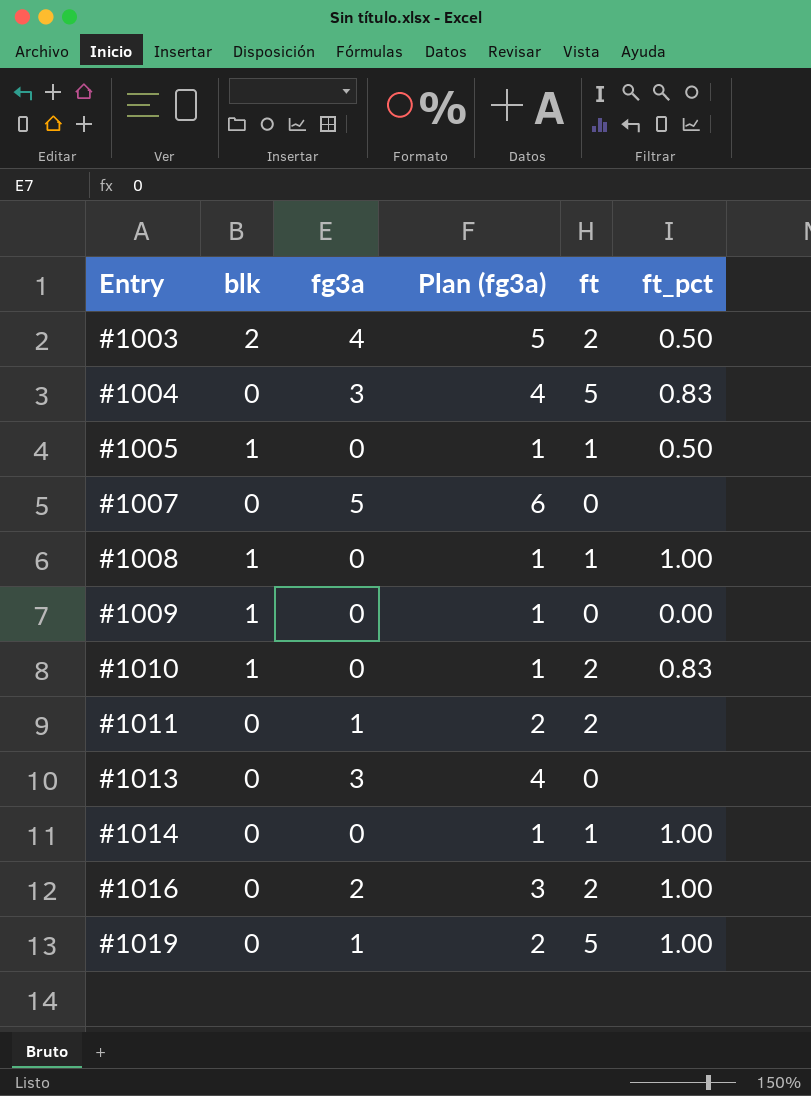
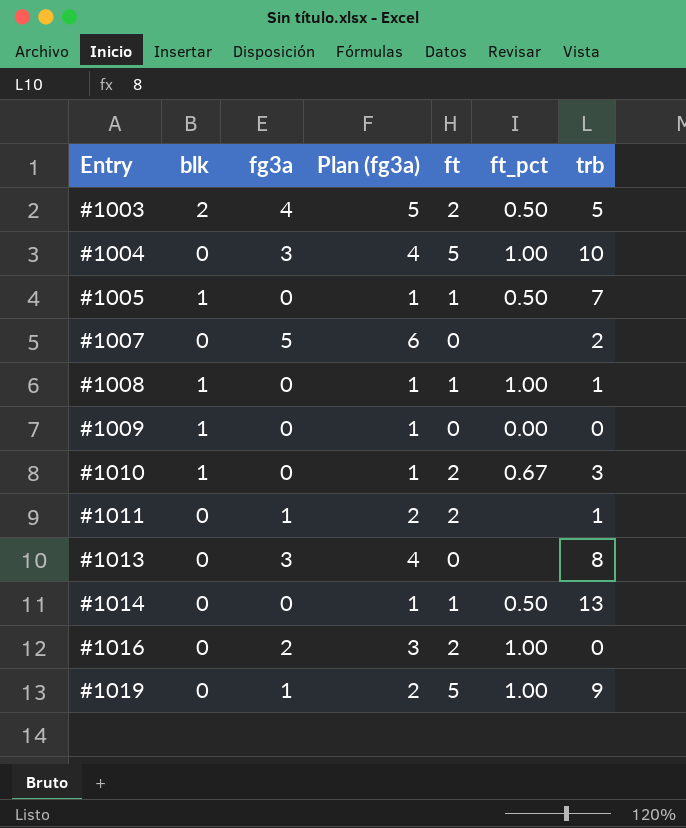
column trb | position: none -> 7
#1004 | ft_pct: 0.83 -> 1.00
#1010 | ft_pct: 0.83 -> 0.67
#1014 | ft_pct: 1.00 -> 0.50

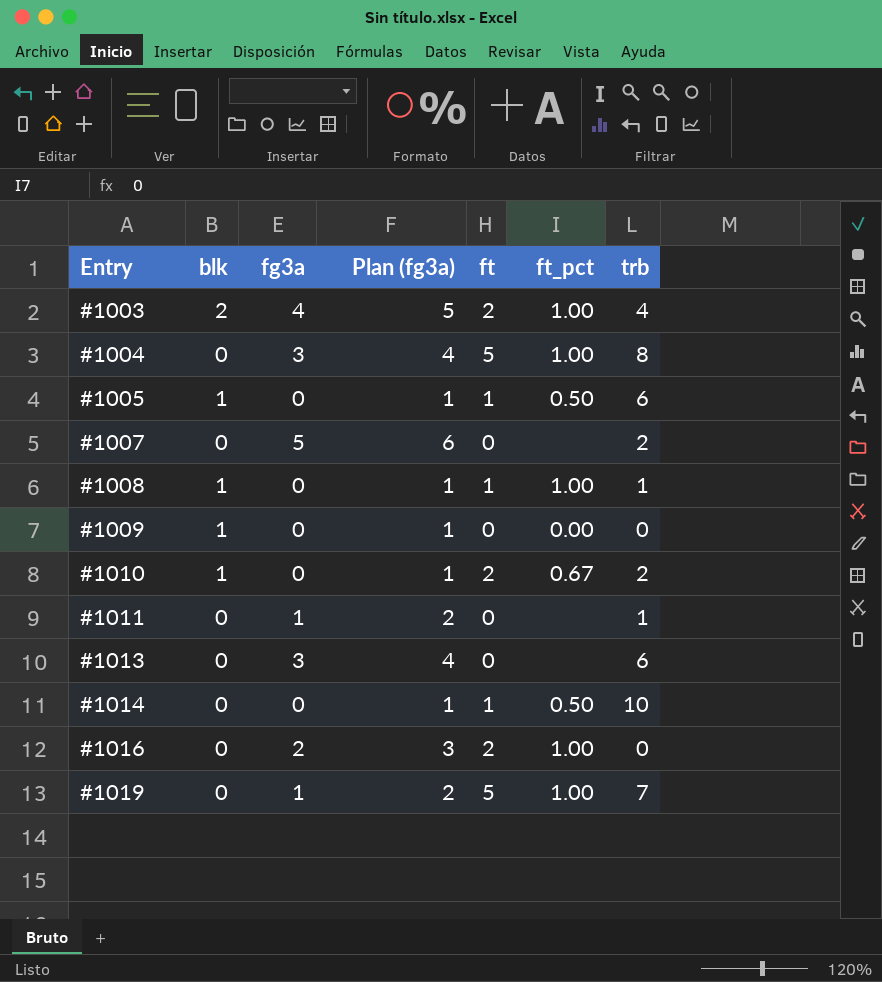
#1003 | ft_pct: 0.50 -> 1.00
#1003 | trb: 5 -> 4
#1004 | trb: 10 -> 8
#1005 | trb: 7 -> 6
#1010 | trb: 3 -> 2
#1011 | ft: 2 -> 0
#1013 | trb: 8 -> 6
#1014 | trb: 13 -> 10
#1019 | trb: 9 -> 7

